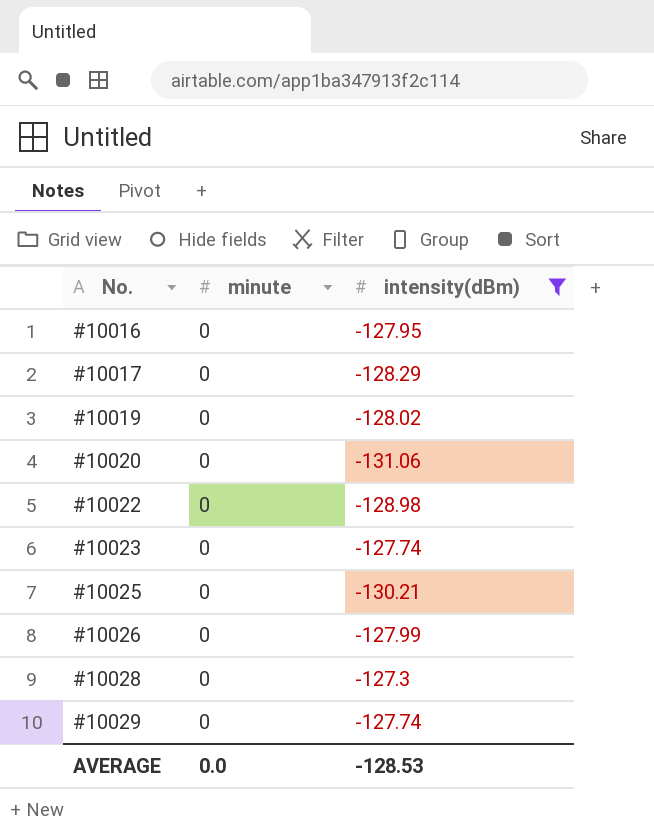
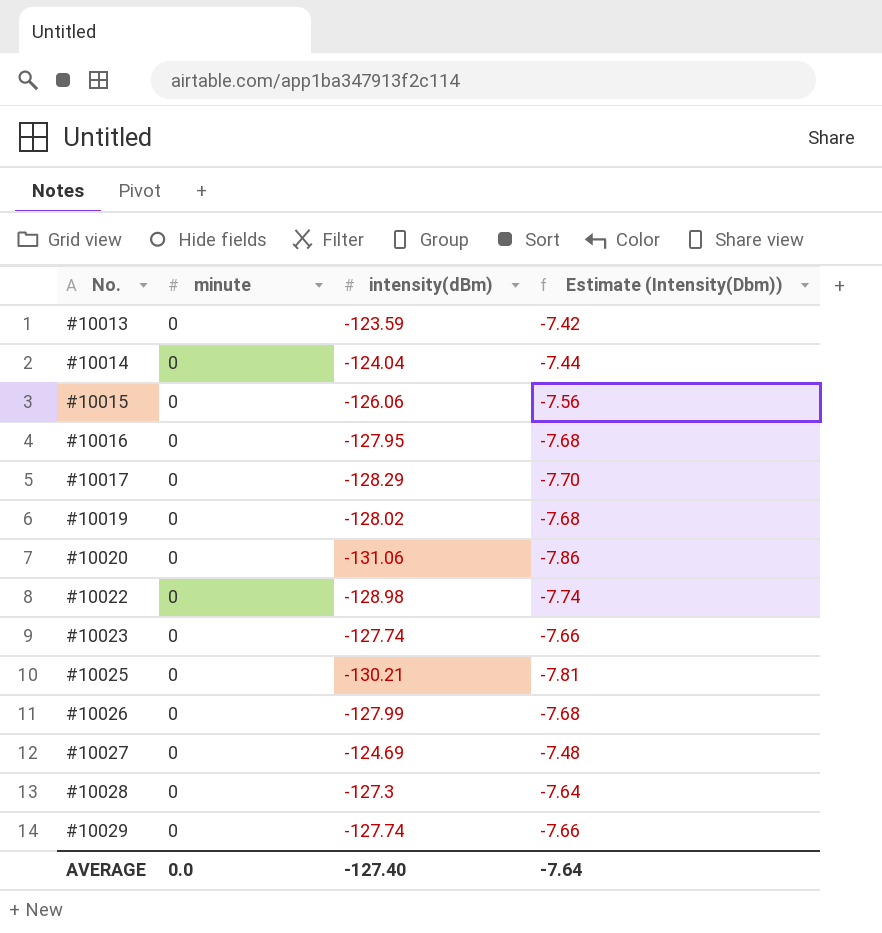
filter: intensity(dBm) <= -127.3 -> none
column Estimate (Intensity(Dbm)) | formula: none -> [intensity(dBm)] * 0.06
AVERAGE | intensity(dBm): -128.53 -> -127.40

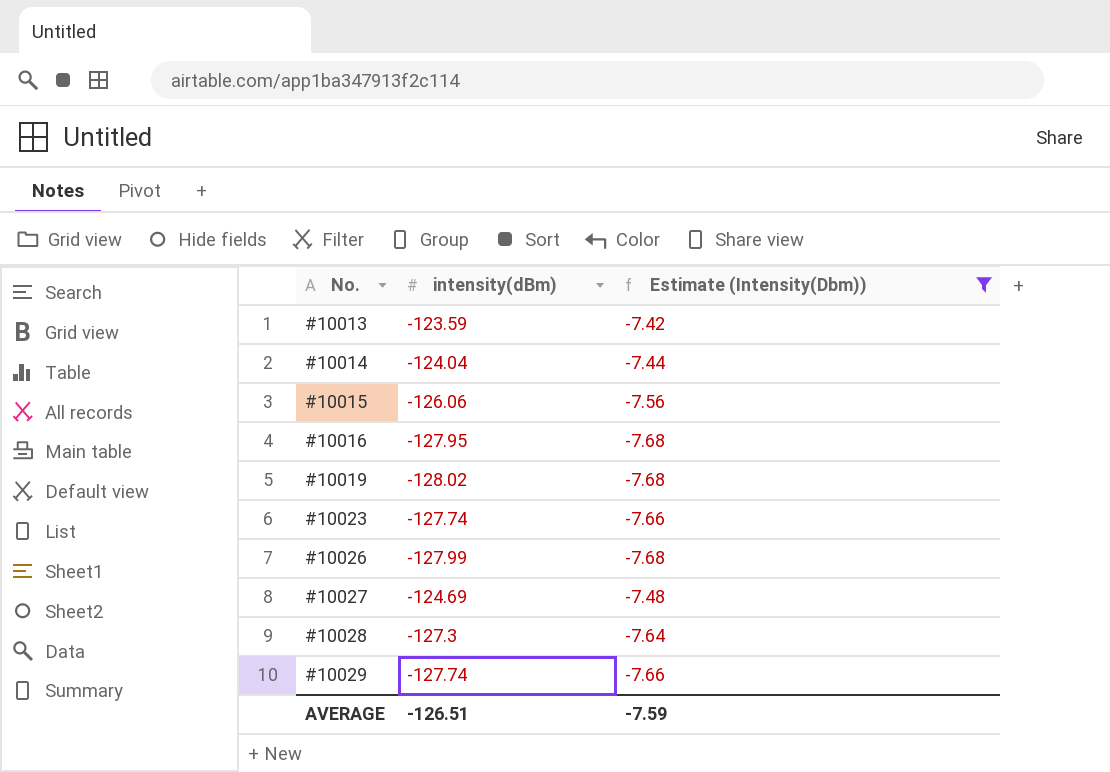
filter: none -> Estimate (Intensity(Dbm)) >= -7.68
column minute | position: 2 -> none
AVERAGE | intensity(dBm): -127.40 -> -126.51
AVERAGE | Estimate (Intensity(Dbm)): -7.64 -> -7.59

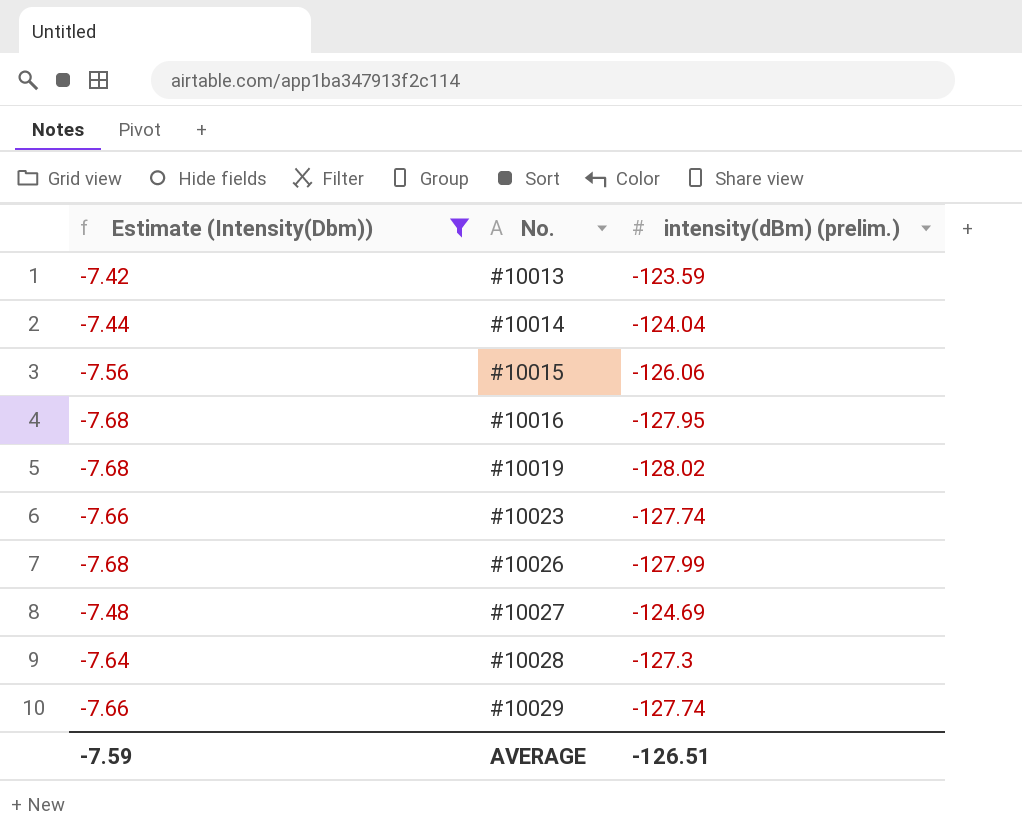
column Estimate (Intensity(Dbm)) | position: 3 -> 1
column name: intensity(dBm) -> intensity(dBm) (prelim.)

